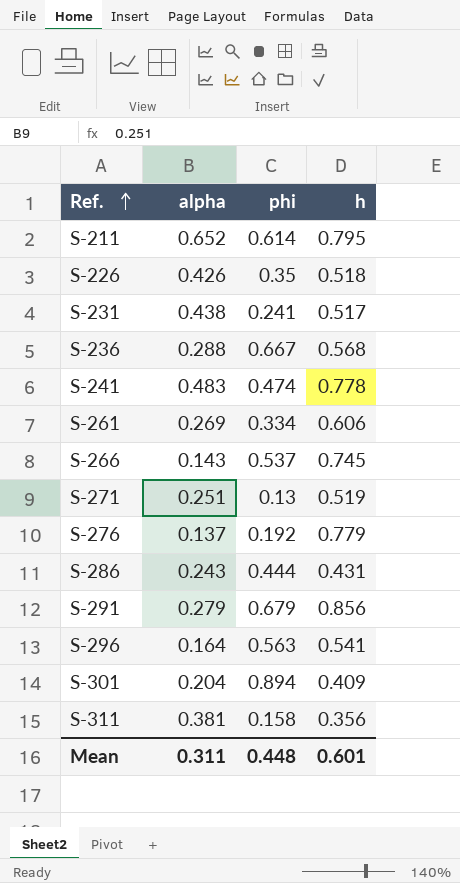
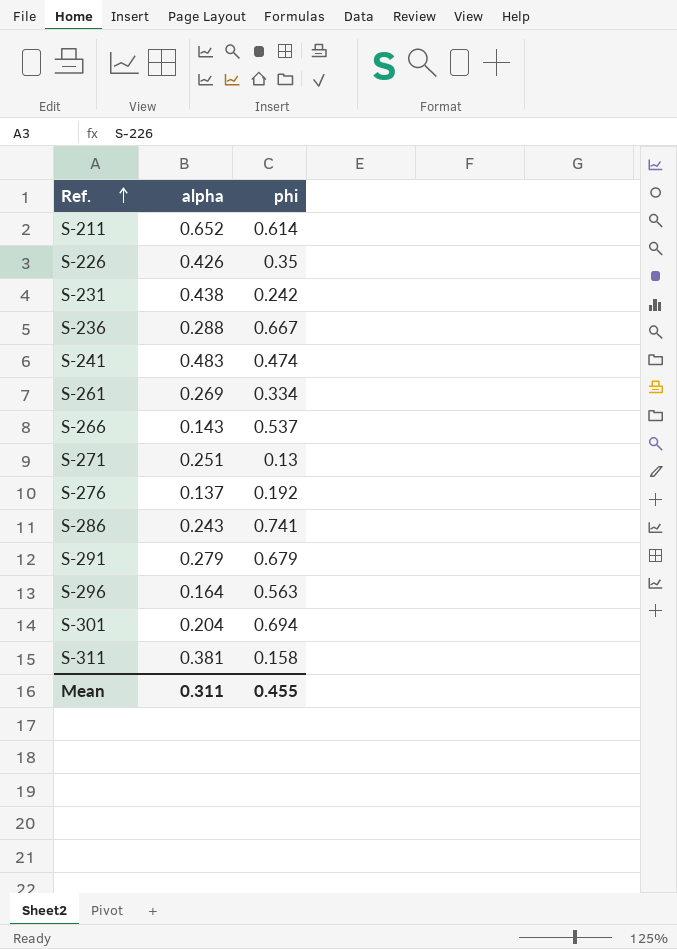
column h | position: 4 -> none
S-231 | phi: 0.241 -> 0.242
S-286 | phi: 0.444 -> 0.741
S-301 | phi: 0.894 -> 0.694
Mean | phi: 0.448 -> 0.455

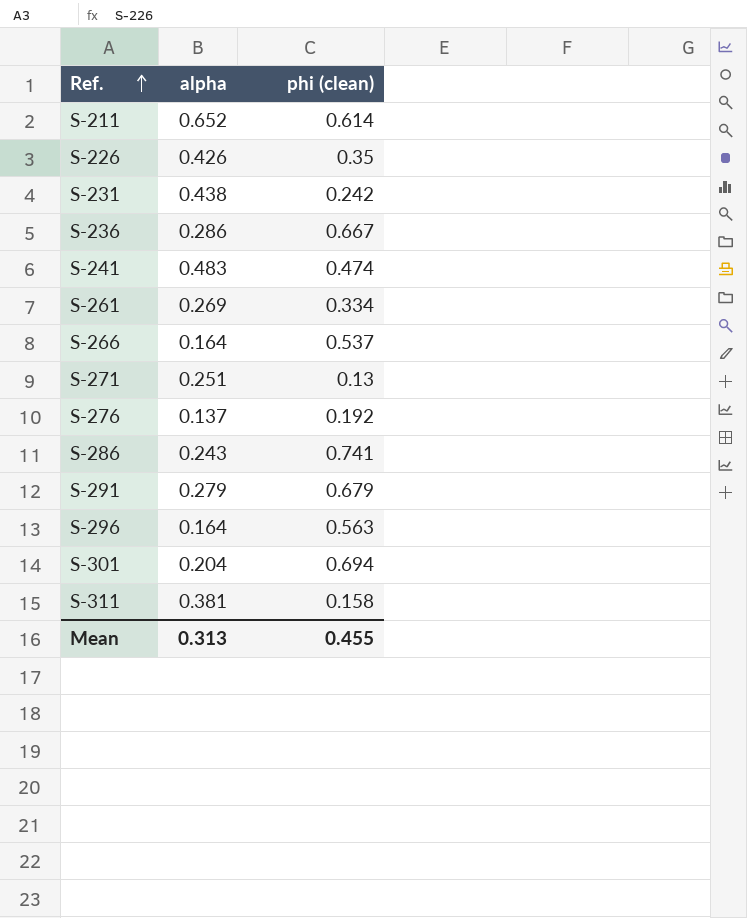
column name: phi -> phi (clean)
S-236 | alpha: 0.288 -> 0.286
S-266 | alpha: 0.143 -> 0.164
Mean | alpha: 0.311 -> 0.313

